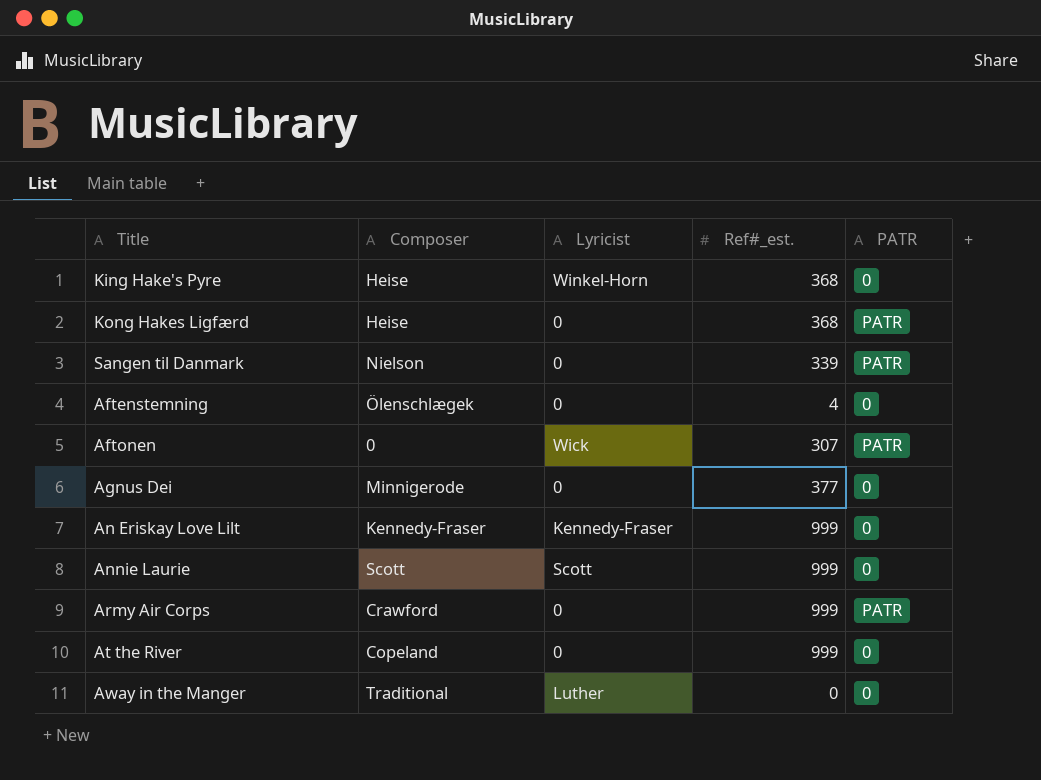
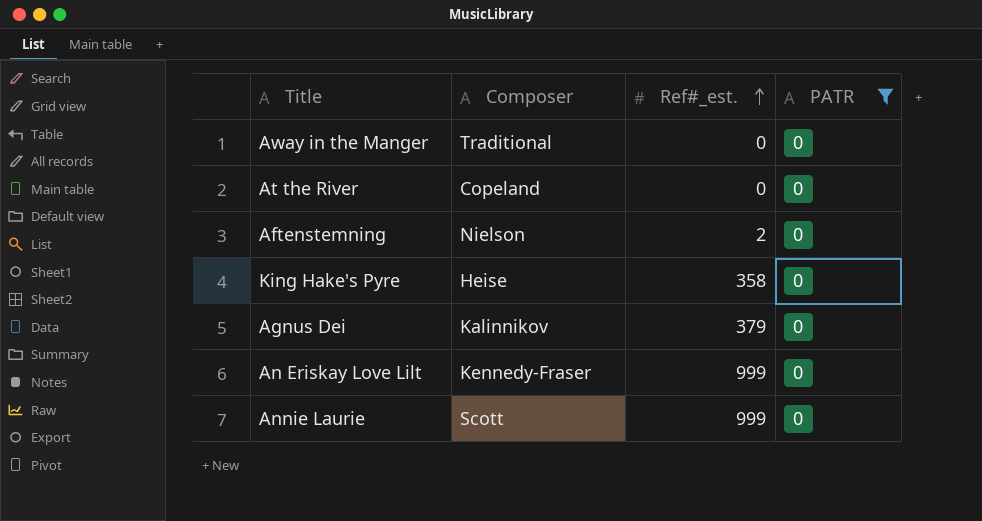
filter: none -> PATR = 0
row order: none -> Ref#_est. ascending
column Lyricist | position: 3 -> none
At the River | Ref#_est.: 999 -> 0
Aftenstemning | Composer: Ölenschlægek -> Nielson
Aftenstemning | Ref#_est.: 4 -> 2
King Hake's Pyre | Ref#_est.: 368 -> 358
Agnus Dei | Composer: Minnigerode -> Kalinnikov
Agnus Dei | Ref#_est.: 377 -> 379

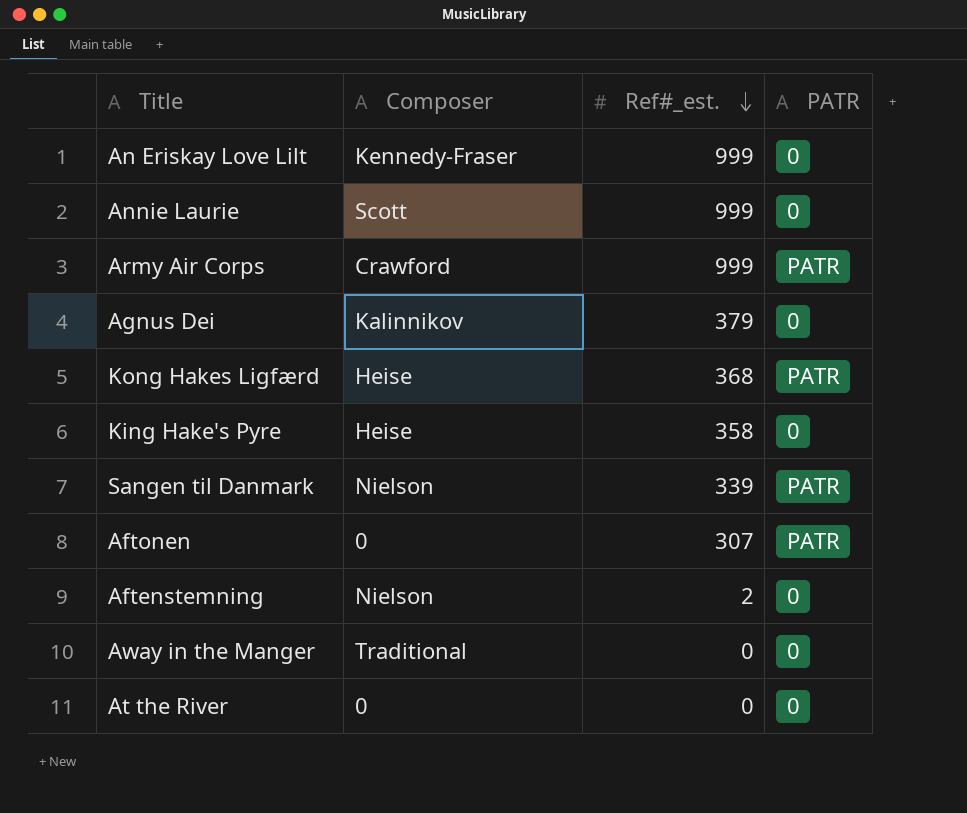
filter: PATR = 0 -> none
row order: Ref#_est. ascending -> Ref#_est. descending
At the River | Composer: Copeland -> 0

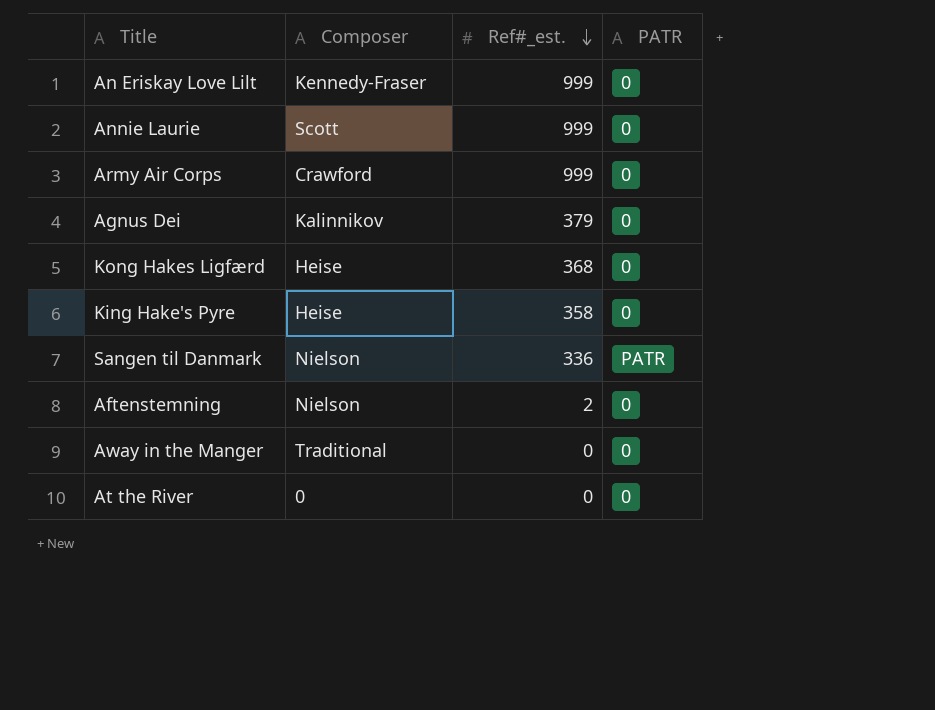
row Aftonen: 0 | 307 | PATR -> none
Army Air Corps | PATR: PATR -> 0
Kong Hakes Ligfærd | PATR: PATR -> 0
Sangen til Danmark | Ref#_est.: 339 -> 336

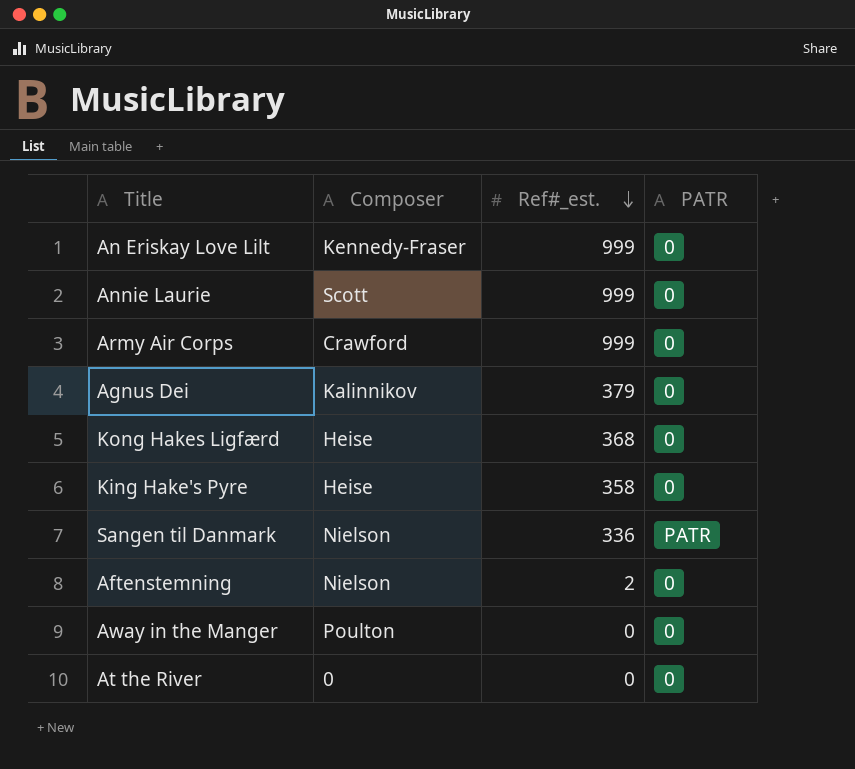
Away in the Manger | Composer: Traditional -> Poulton

